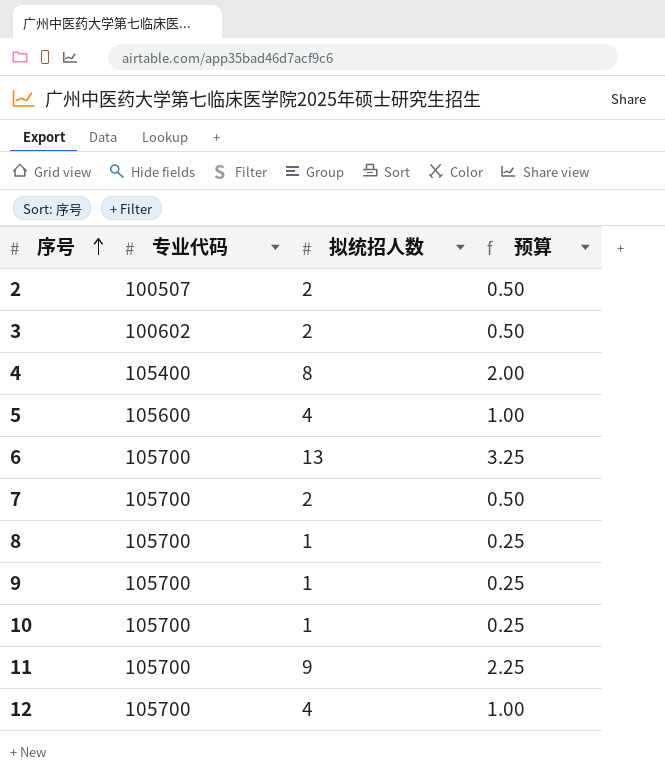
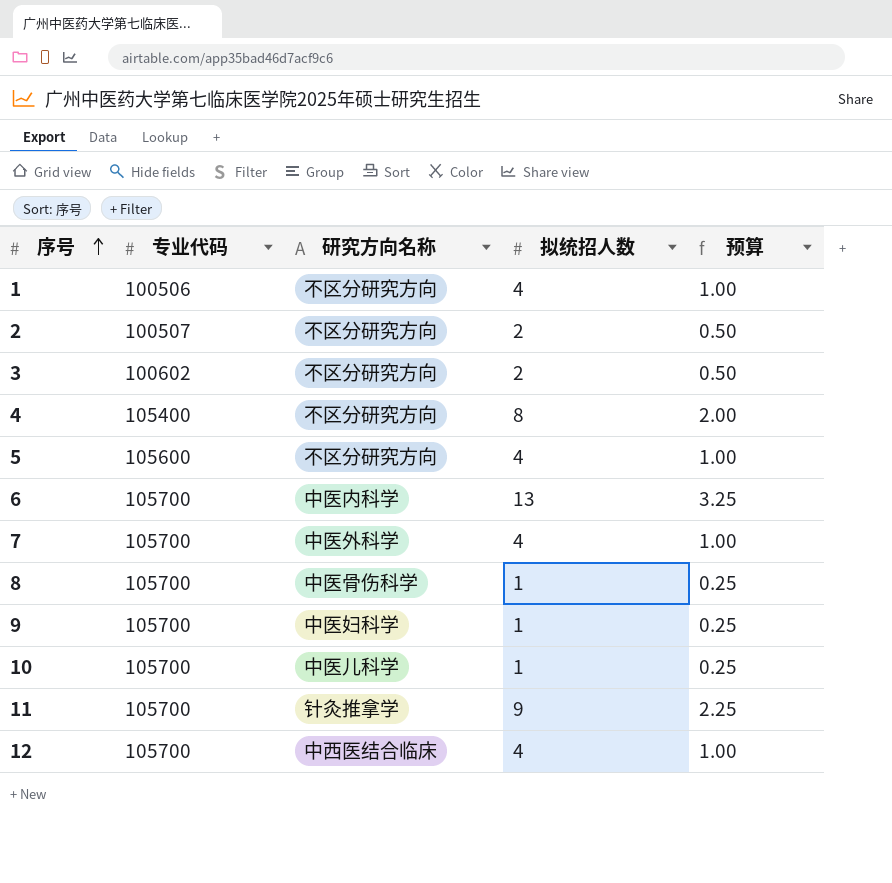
column 研究方向名称 | position: none -> 3
row 1: none -> 100506 | 不区分研究方向 | 4 | 1.00
7 | 拟统招人数: 2 -> 4
7 | 预算: 0.50 -> 1.00

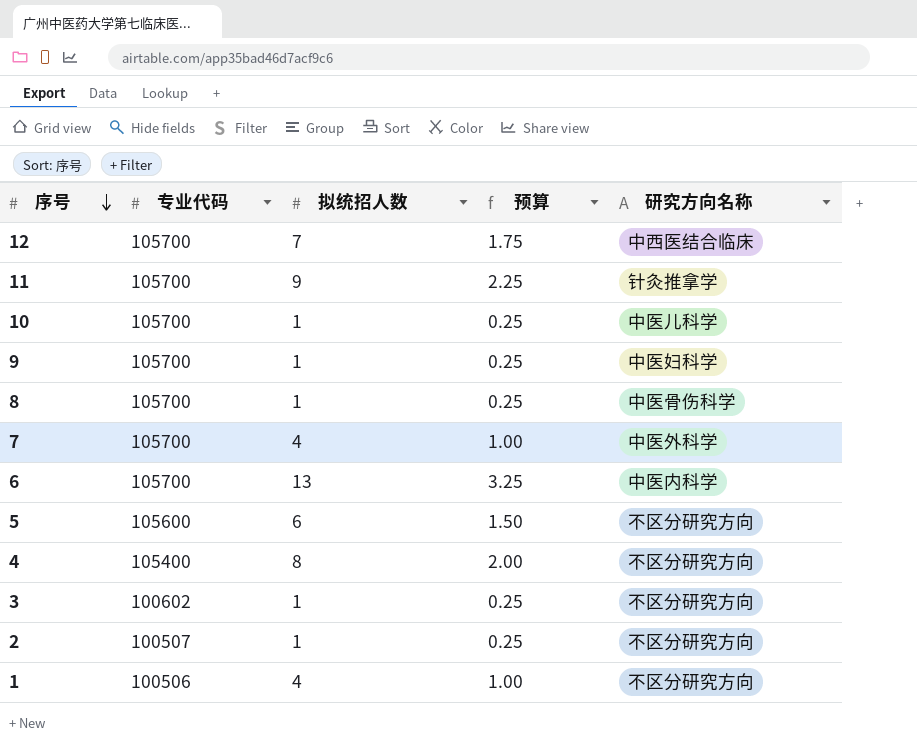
row order: 序号 ascending -> 序号 descending
column 研究方向名称 | position: 3 -> 5
12 | 拟统招人数: 4 -> 7
12 | 预算: 1.00 -> 1.75
5 | 拟统招人数: 4 -> 6
5 | 预算: 1.00 -> 1.50
3 | 拟统招人数: 2 -> 1
3 | 预算: 0.50 -> 0.25
2 | 拟统招人数: 2 -> 1
2 | 预算: 0.50 -> 0.25

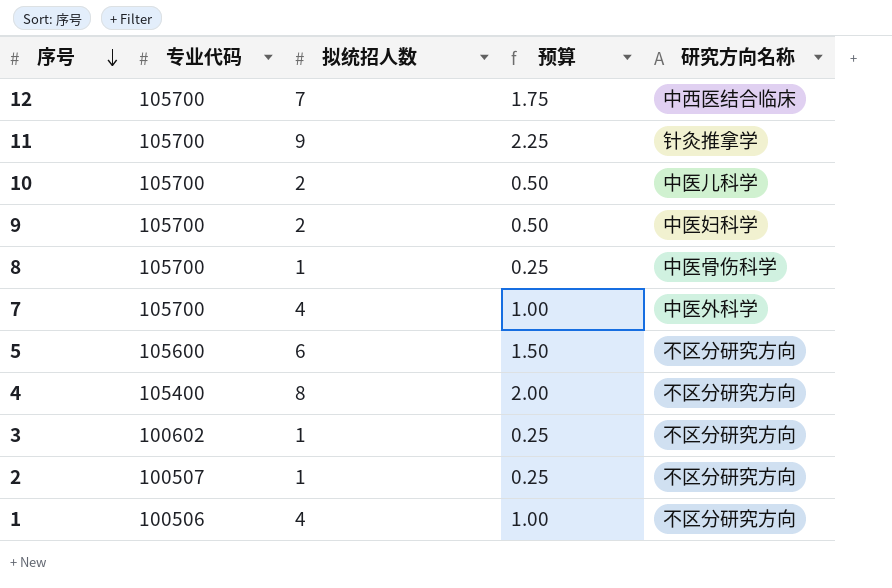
row 6: 105700 | 13 | 3.25 | 中医内科学 -> none
10 | 拟统招人数: 1 -> 2
10 | 预算: 0.25 -> 0.50
9 | 拟统招人数: 1 -> 2
9 | 预算: 0.25 -> 0.50

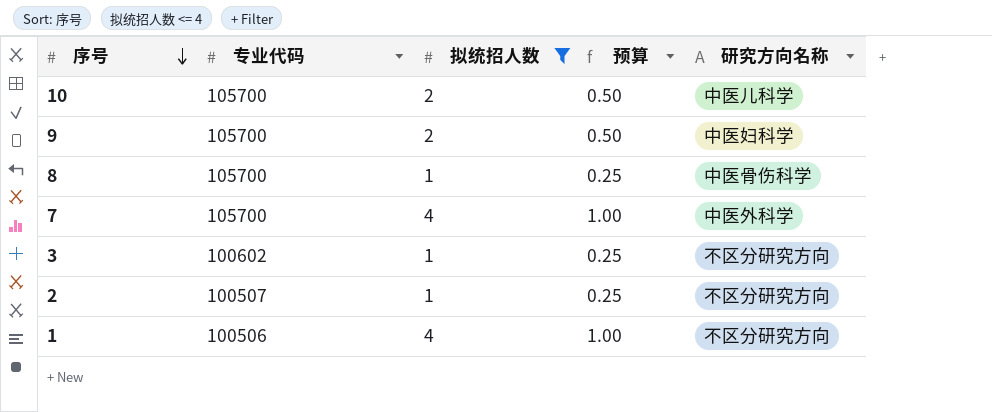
filter: none -> 拟统招人数 <= 4

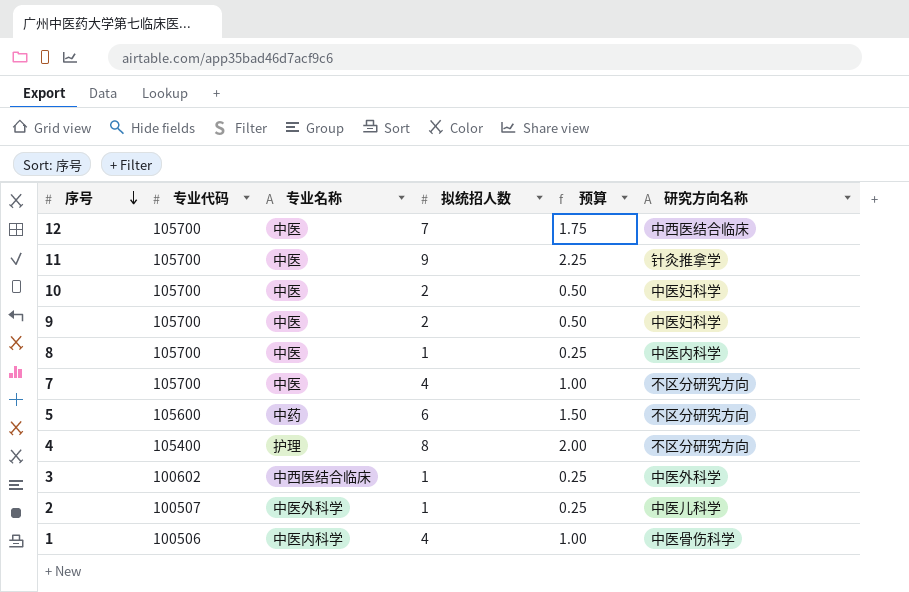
filter: 拟统招人数 <= 4 -> none
column 专业名称 | position: none -> 3
10 | 研究方向名称: 中医儿科学 -> 中医妇科学
8 | 研究方向名称: 中医骨伤科学 -> 中医内科学
7 | 研究方向名称: 中医外科学 -> 不区分研究方向
3 | 研究方向名称: 不区分研究方向 -> 中医外科学
2 | 研究方向名称: 不区分研究方向 -> 中医儿科学
1 | 研究方向名称: 不区分研究方向 -> 中医骨伤科学

